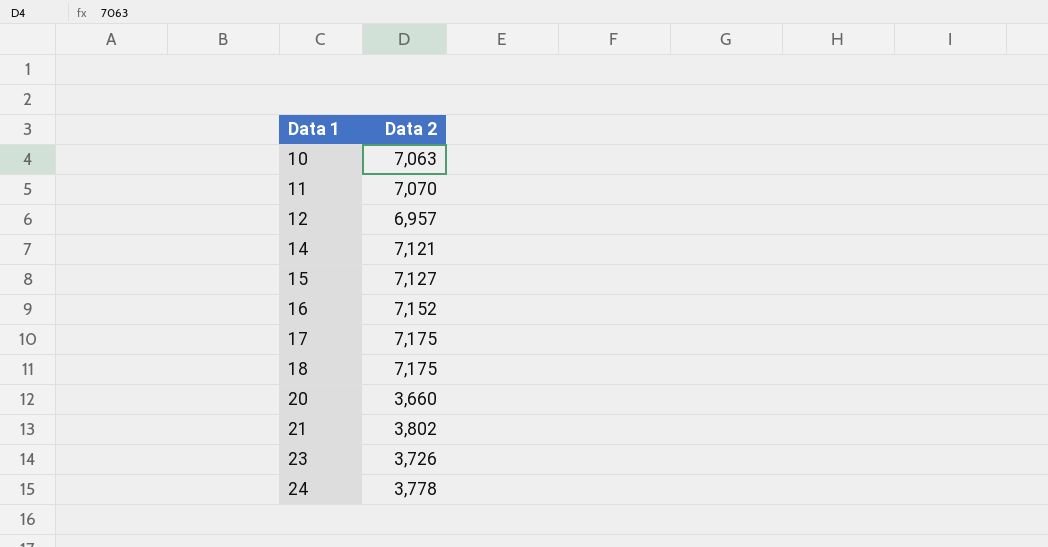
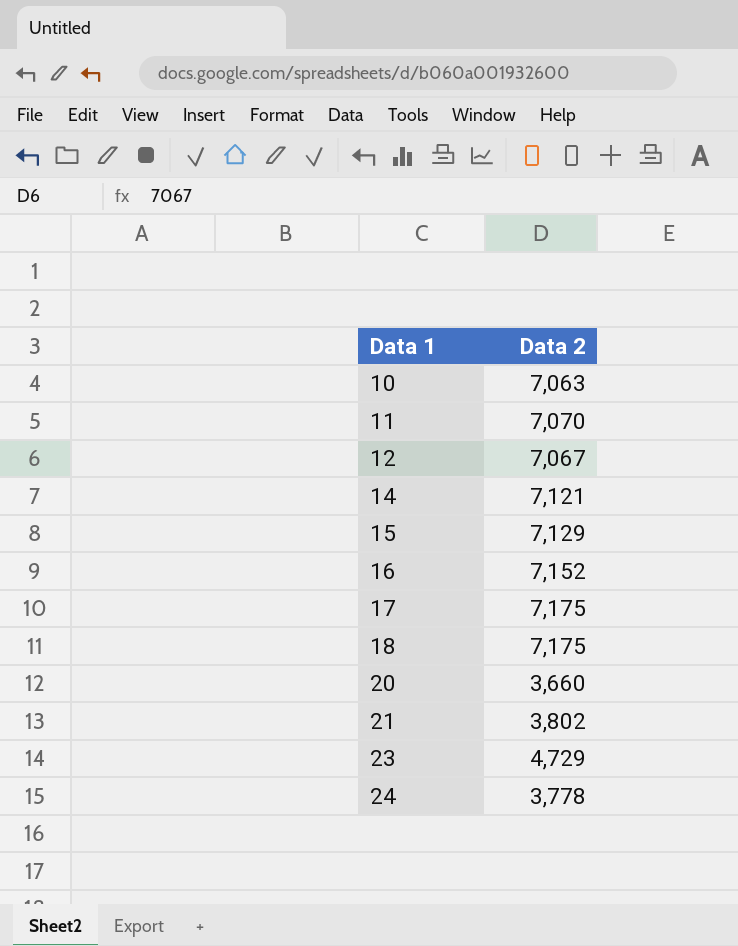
12 | Data 2: 6,957 -> 7,067
15 | Data 2: 7,127 -> 7,129
23 | Data 2: 3,726 -> 4,729

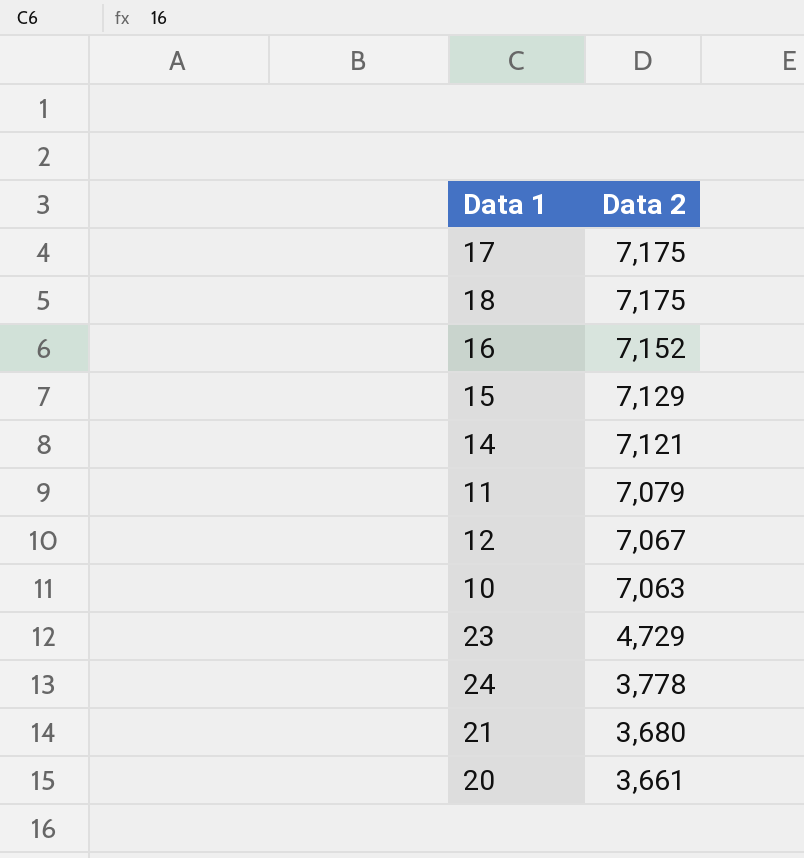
row order: Data 1 ascending -> Data 2 descending
11 | Data 2: 7,070 -> 7,079
21 | Data 2: 3,802 -> 3,680
20 | Data 2: 3,660 -> 3,661

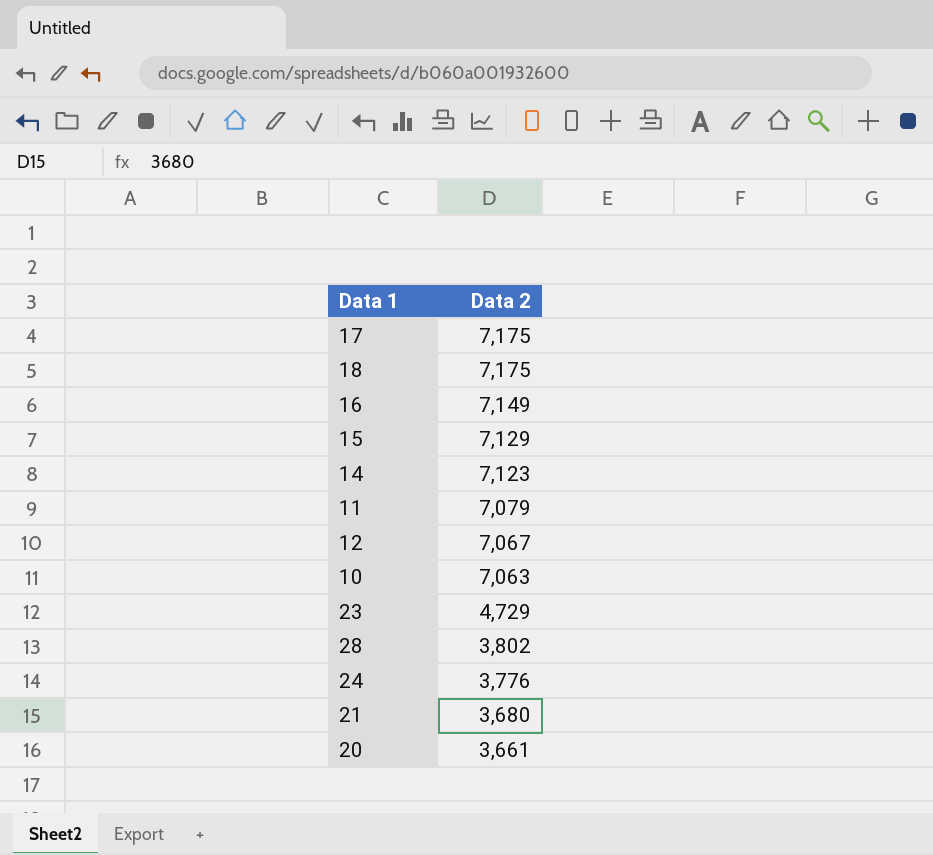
16 | Data 2: 7,152 -> 7,149
14 | Data 2: 7,121 -> 7,123
row 28: none -> 3,802
24 | Data 2: 3,778 -> 3,776

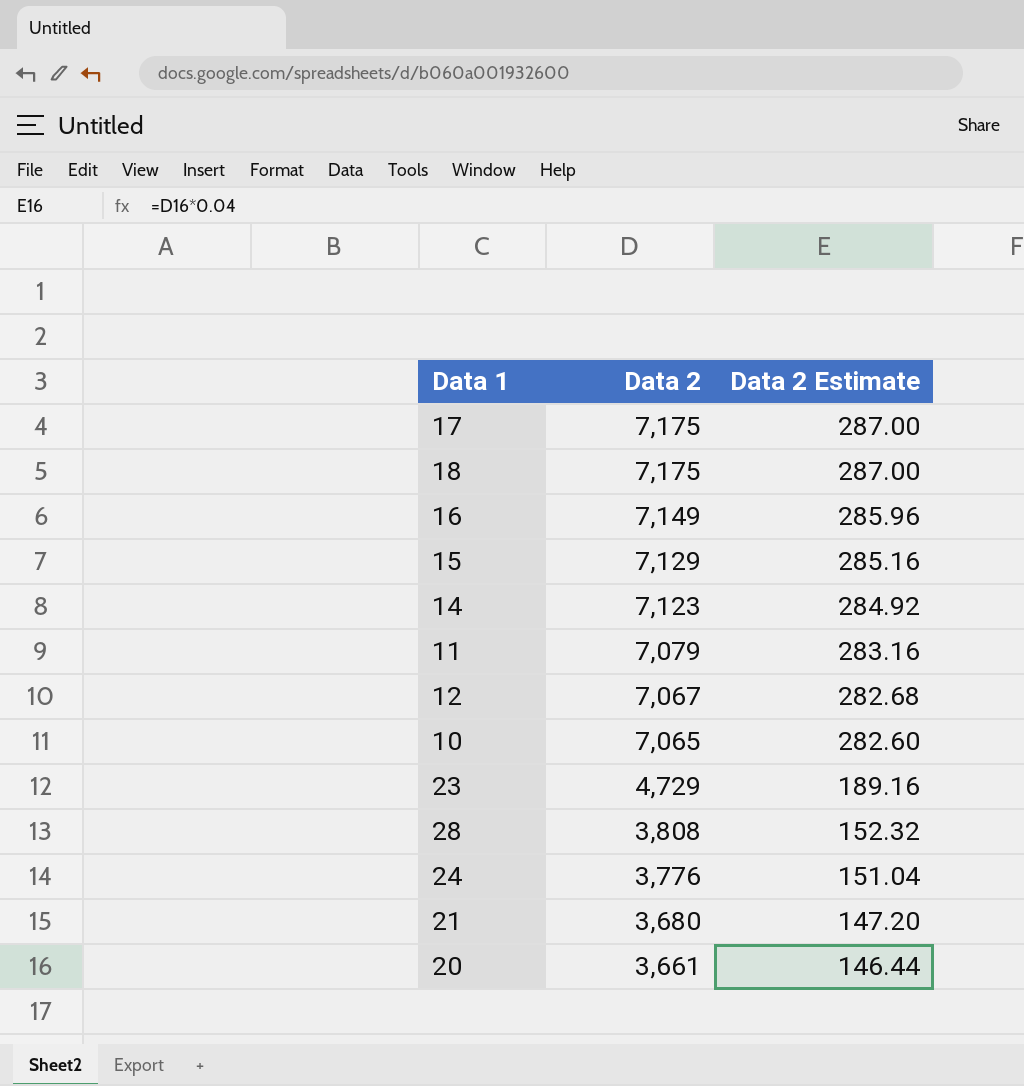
column Data 2 Estimate | formula: none -> [Data 2] * 0.04
10 | Data 2: 7,063 -> 7,065
28 | Data 2: 3,802 -> 3,808

